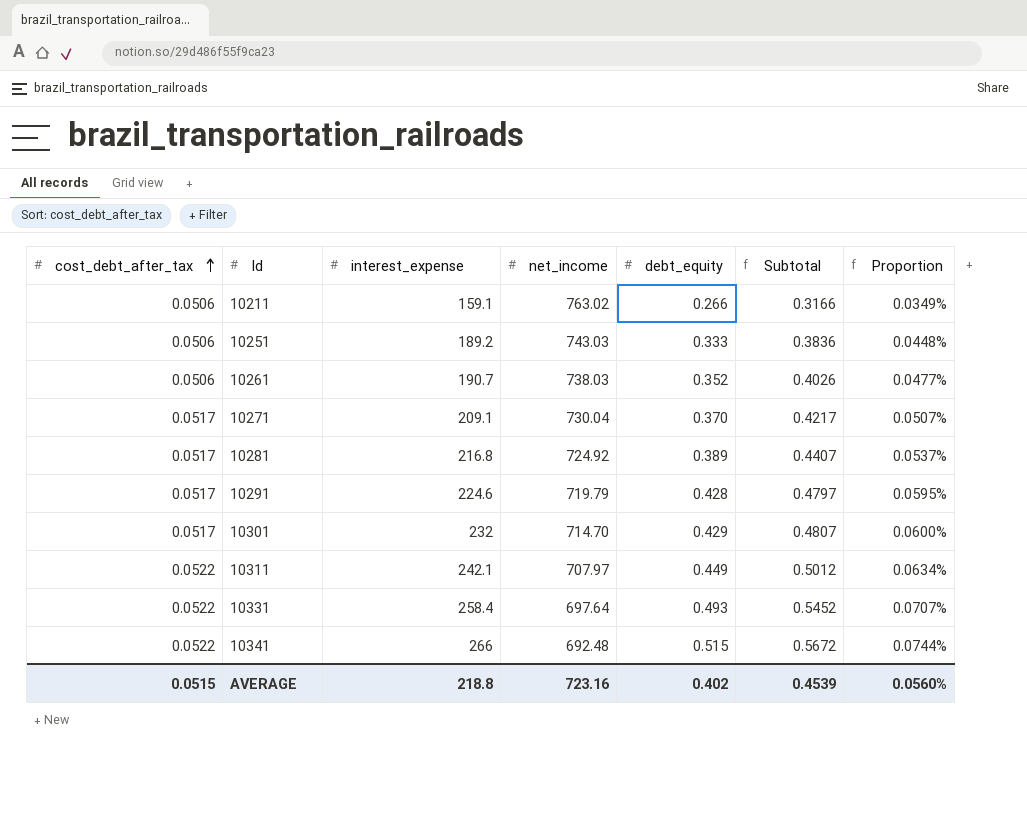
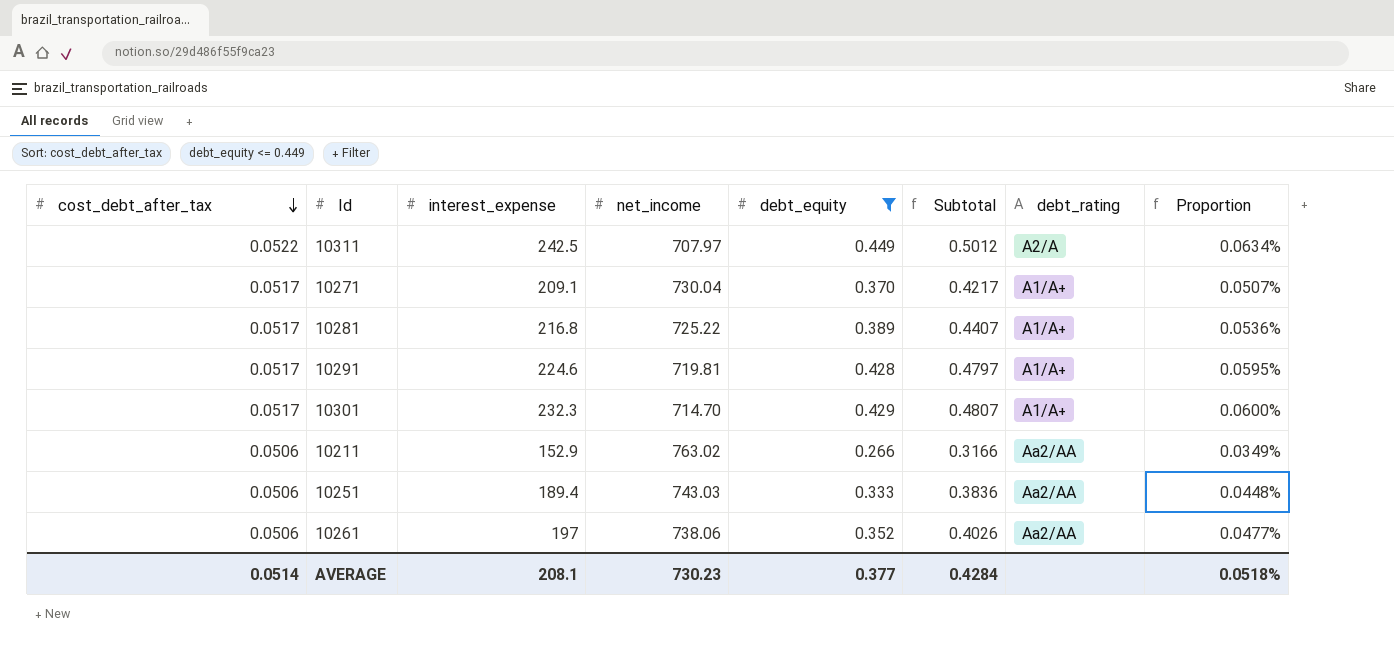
filter: none -> debt_equity <= 0.449
row order: cost_debt_after_tax ascending -> cost_debt_after_tax descending
column debt_rating | position: none -> 7
10311 | interest_expense: 242.1 -> 242.5
10281 | net_income: 724.92 -> 725.22
10281 | Proportion: 0.0537% -> 0.0536%
10291 | net_income: 719.79 -> 719.81
10301 | interest_expense: 232 -> 232.3
10211 | interest_expense: 159.1 -> 152.9
10251 | interest_expense: 189.2 -> 189.4
10261 | interest_expense: 190.7 -> 197
10261 | net_income: 738.03 -> 738.06
AVERAGE | cost_debt_after_tax: 0.0515 -> 0.0514
AVERAGE | interest_expense: 218.8 -> 208.1
AVERAGE | net_income: 723.16 -> 730.23
AVERAGE | debt_equity: 0.402 -> 0.377
AVERAGE | Subtotal: 0.4539 -> 0.4284
AVERAGE | Proportion: 0.0560% -> 0.0518%

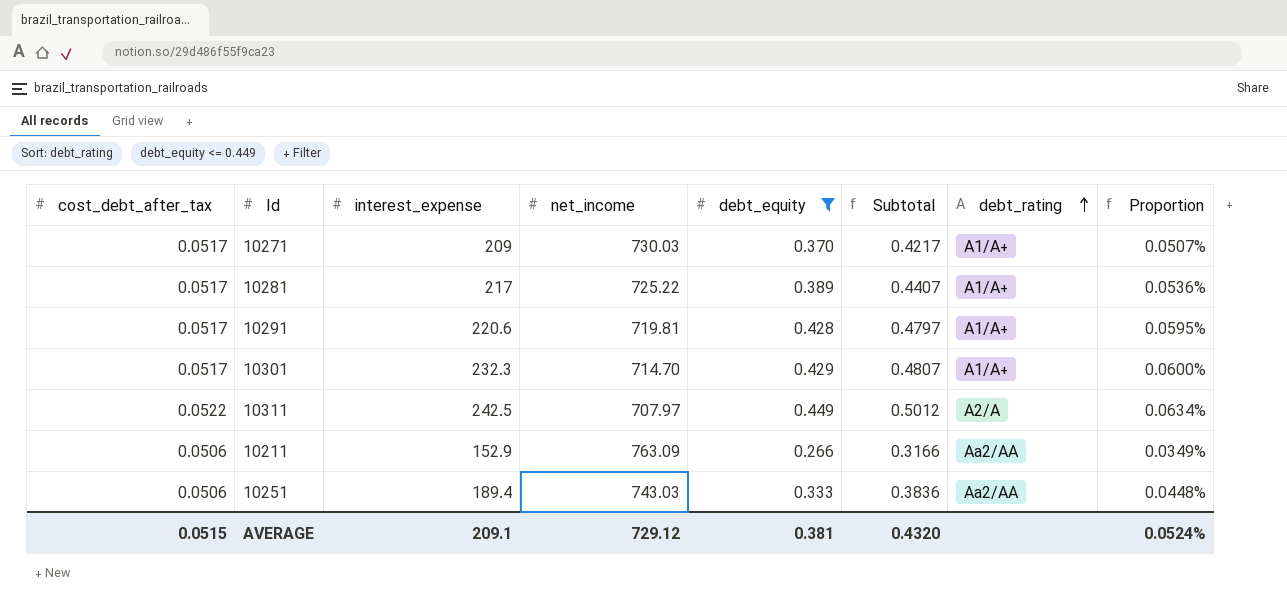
row order: cost_debt_after_tax descending -> debt_rating ascending
row 10261: 0.0506 | 197 | 738.06 | 0.352 | 0.4026 | Aa2/AA | 0.0477% -> none
10271 | interest_expense: 209.1 -> 209
10271 | net_income: 730.04 -> 730.03
10281 | interest_expense: 216.8 -> 217
10291 | interest_expense: 224.6 -> 220.6
10211 | net_income: 763.02 -> 763.09
AVERAGE | cost_debt_after_tax: 0.0514 -> 0.0515
AVERAGE | interest_expense: 208.1 -> 209.1
AVERAGE | net_income: 730.23 -> 729.12
AVERAGE | debt_equity: 0.377 -> 0.381
AVERAGE | Subtotal: 0.4284 -> 0.4320
AVERAGE | Proportion: 0.0518% -> 0.0524%

